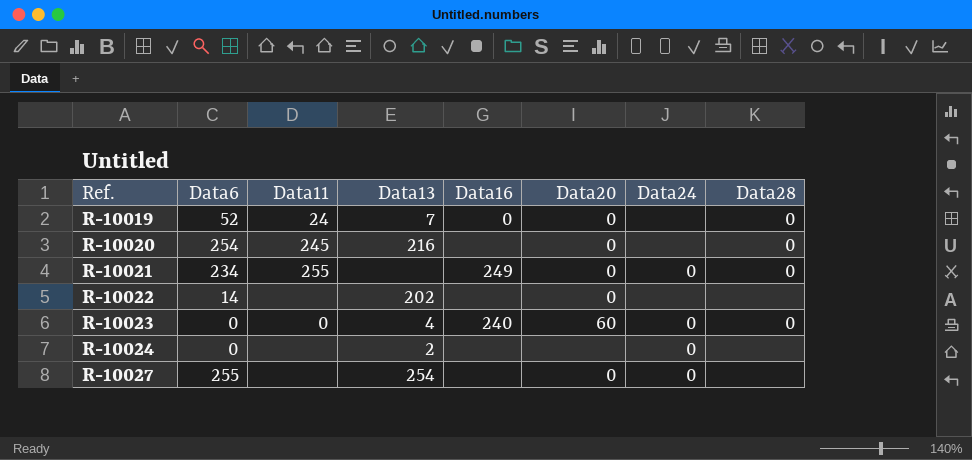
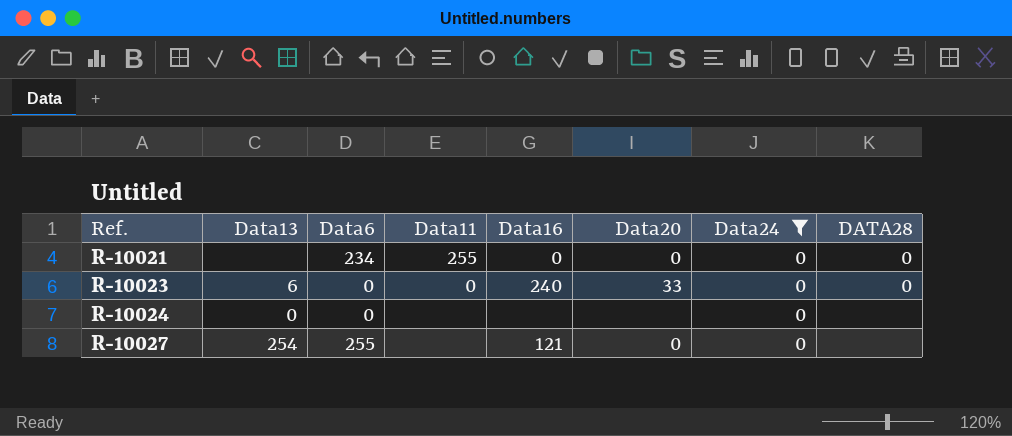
filter: none -> Data24 = 0
column Data13 | position: 4 -> 2
column name: Data28 -> DATA28
R-10021 | Data16: 249 -> 0
R-10023 | Data13: 4 -> 6
R-10023 | Data20: 60 -> 33
R-10024 | Data13: 2 -> 0
R-10027 | Data16: none -> 121

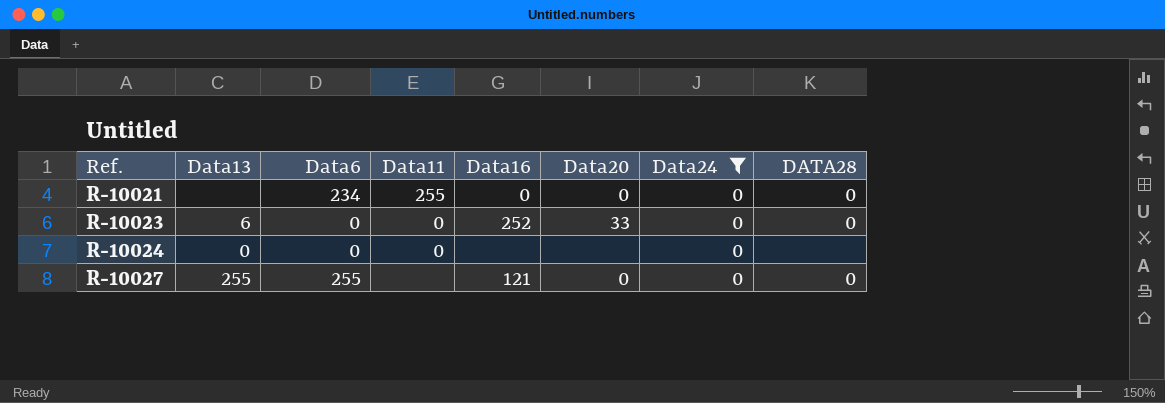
R-10023 | Data16: 240 -> 252
R-10024 | Data11: none -> 0
R-10027 | Data13: 254 -> 255
R-10027 | DATA28: none -> 0

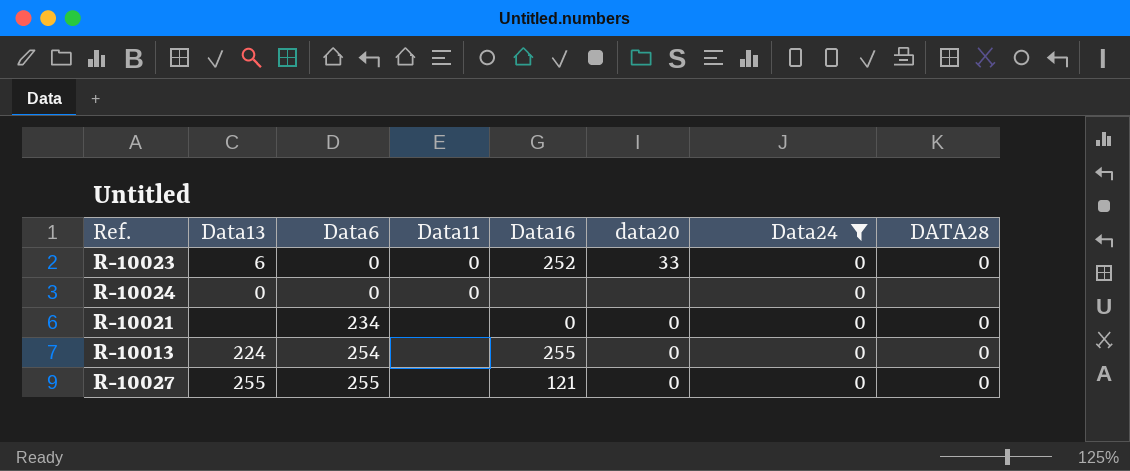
row order: Ref. ascending -> Data6 ascending
column name: Data20 -> data20
R-10021 | Data11: 255 -> none
row R-10013: none -> 224 | 254 | none | 255 | 0 | 0 | 0

